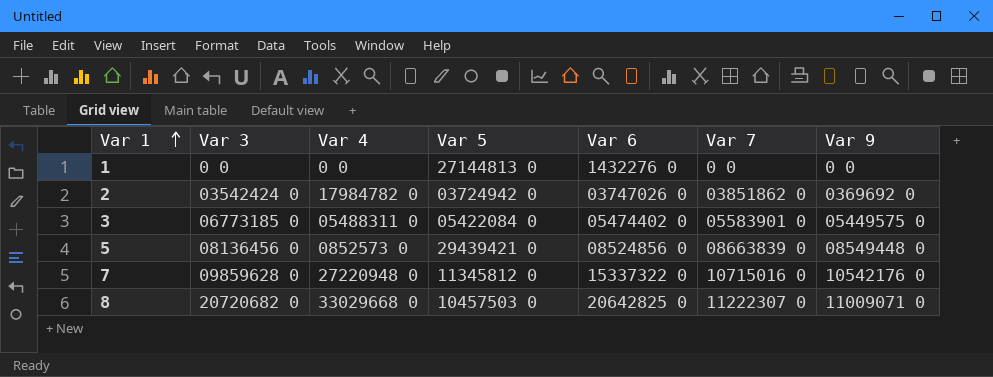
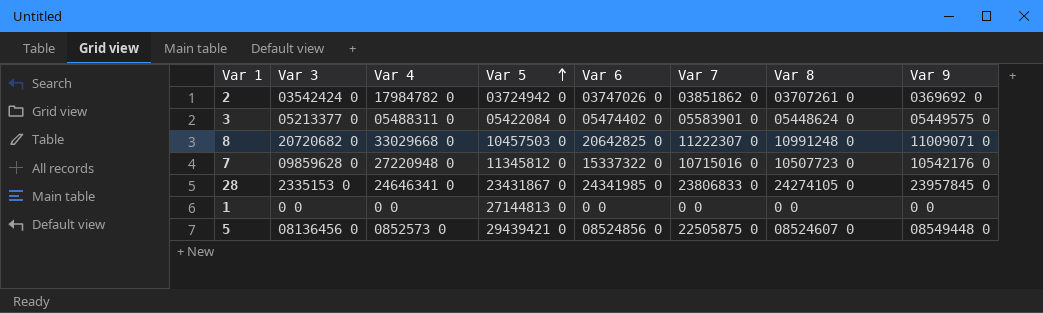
row order: Var 1 ascending -> Var 5 ascending
column Var 8 | position: none -> 7
3 | Var 3: 06773185 0 -> 05213377 0
row 28: none -> 2335153 0 | 24646341 0 | 23431867 0 | 24341985 0 | 23806833 0 | 24274105 0 | 23957845 0
1 | Var 6: 1432276 0 -> 0 0
5 | Var 7: 08663839 0 -> 22505875 0

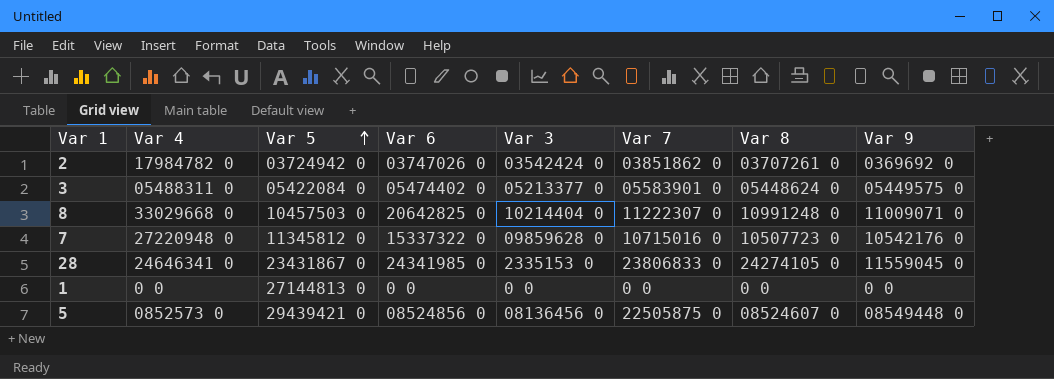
column Var 3 | position: 2 -> 5
8 | Var 3: 20720682 0 -> 10214404 0
28 | Var 9: 23957845 0 -> 11559045 0

